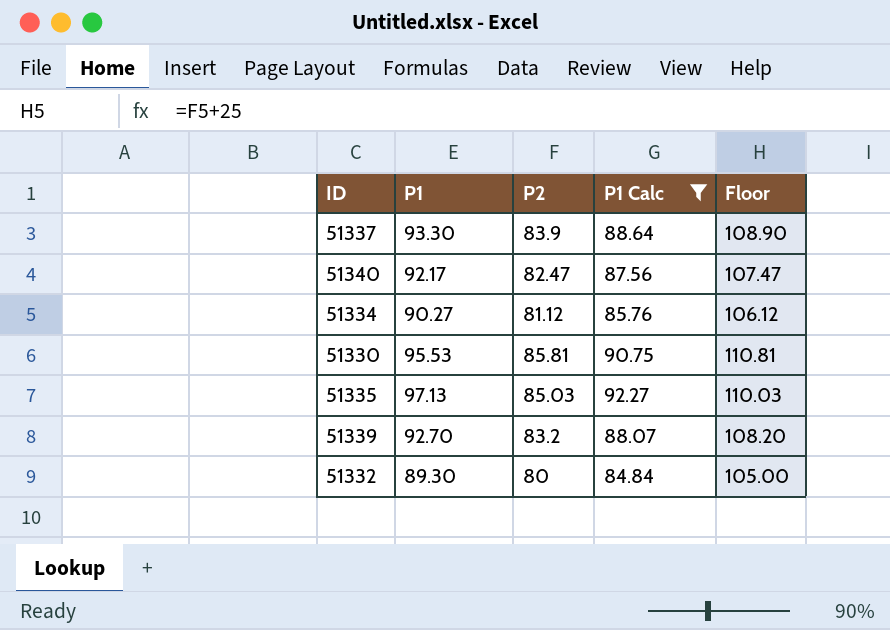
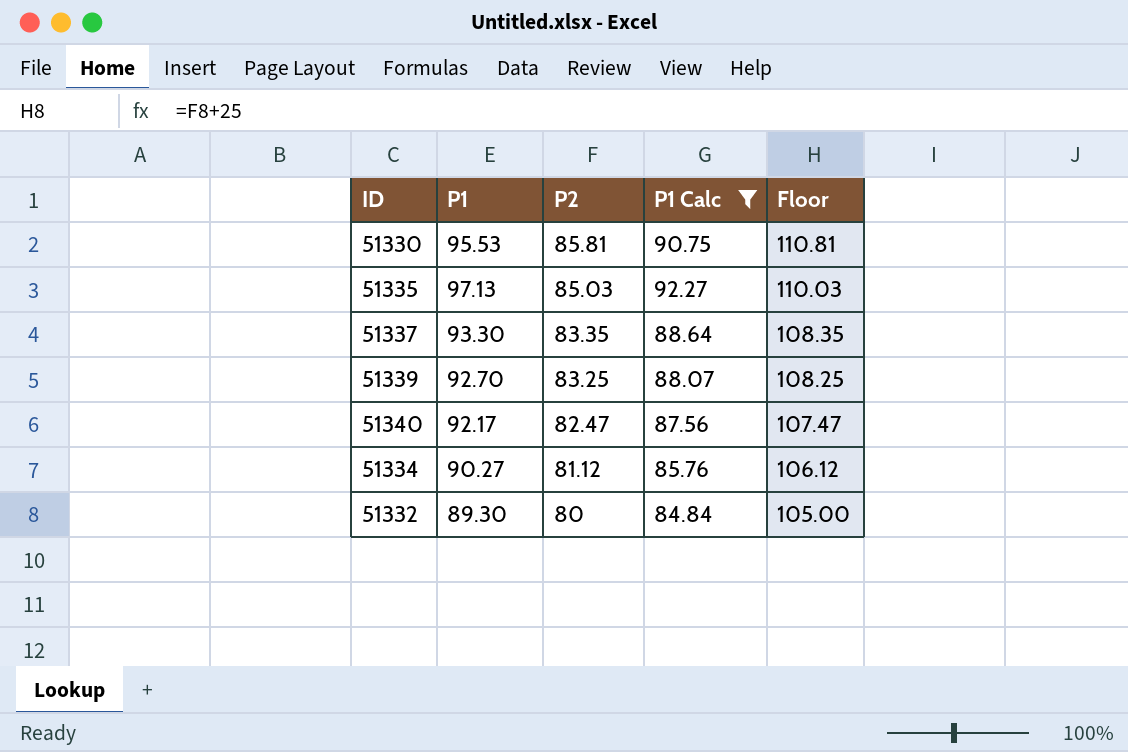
row order: none -> P2 descending
51337 | P2: 83.9 -> 83.35
51337 | Floor: 108.90 -> 108.35
51339 | P2: 83.2 -> 83.25
51339 | Floor: 108.20 -> 108.25

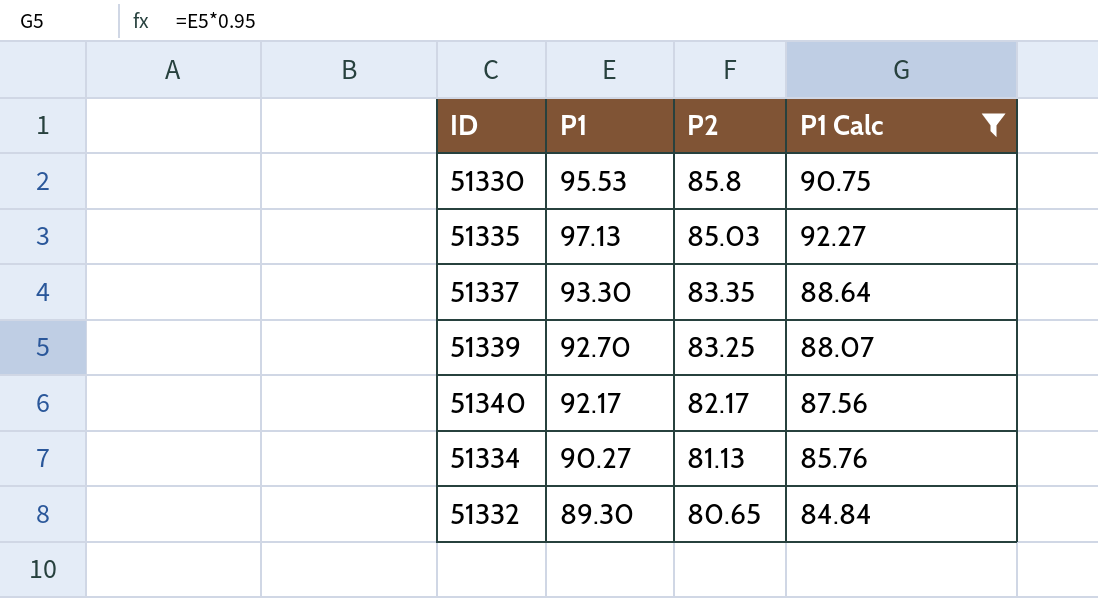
column Floor | formula: [P2] + 25 -> none
51330 | P2: 85.81 -> 85.8
51340 | P2: 82.47 -> 82.17
51334 | P2: 81.12 -> 81.13
51332 | P2: 80 -> 80.65

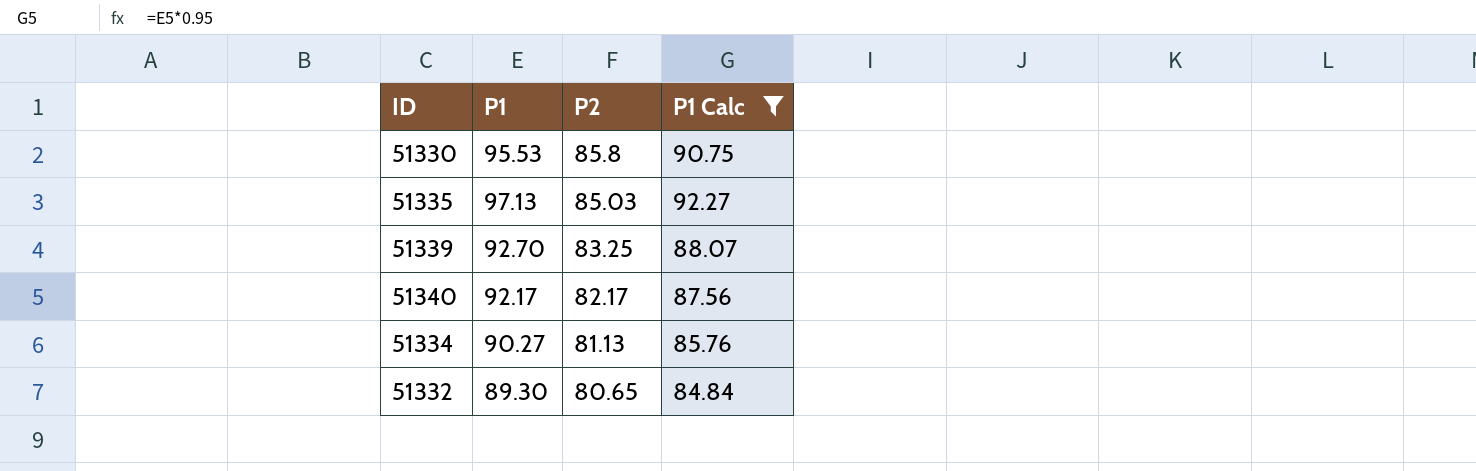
row 51337: 93.30 | 83.35 | 88.64 -> none

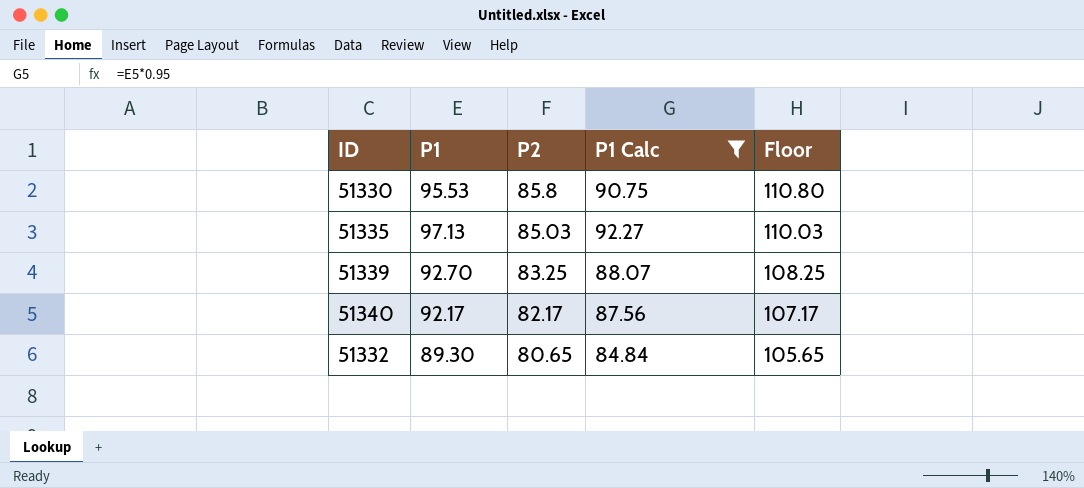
column Floor | formula: none -> [P2] + 25
row 51334: 90.27 | 81.13 | 85.76 -> none

